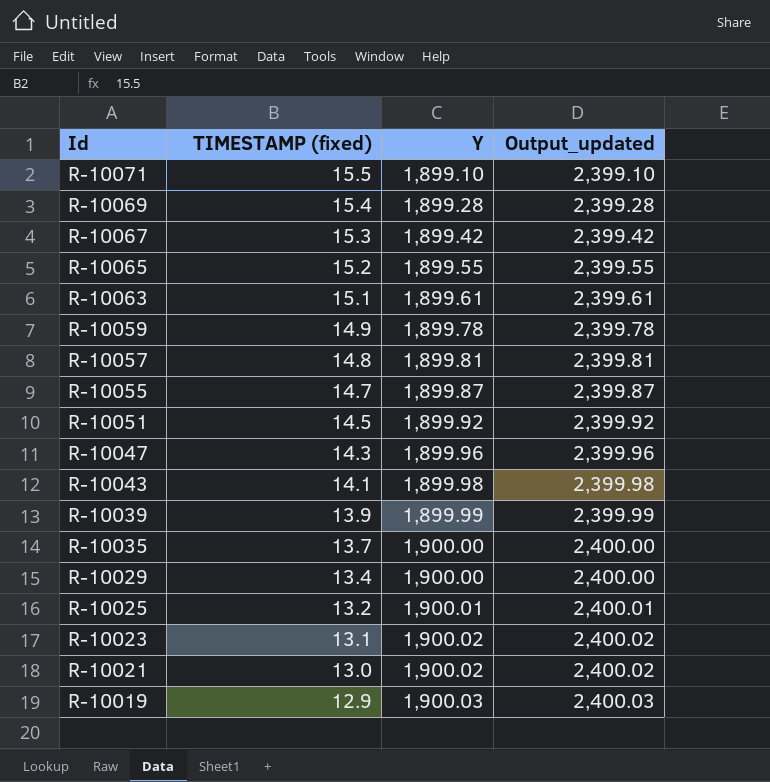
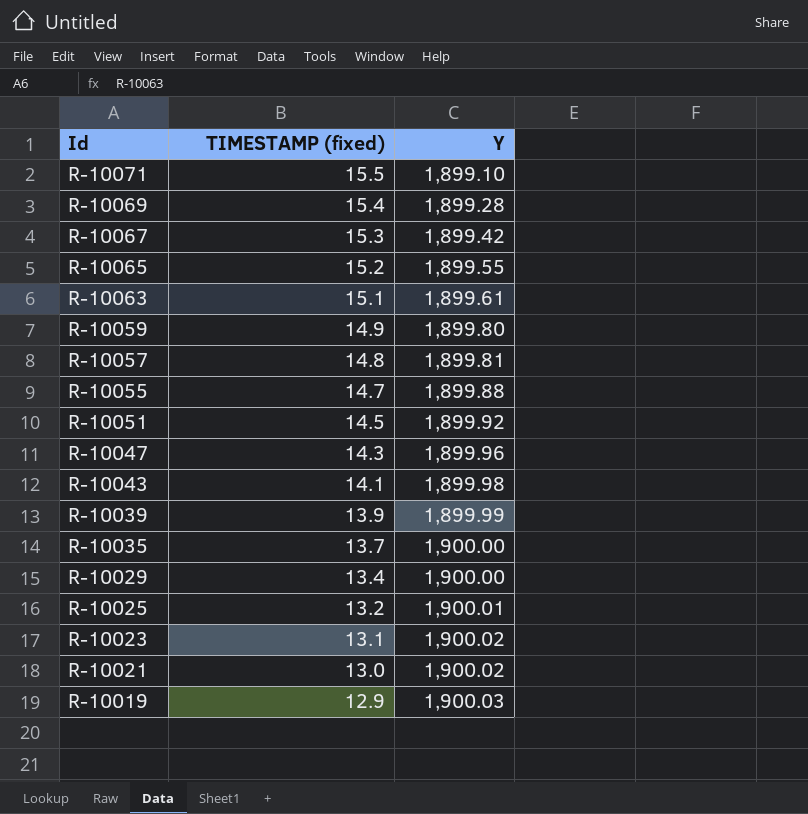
column Output_updated | formula: [Y] + 500 -> none
R-10059 | Y: 1,899.78 -> 1,899.80
R-10055 | Y: 1,899.87 -> 1,899.88

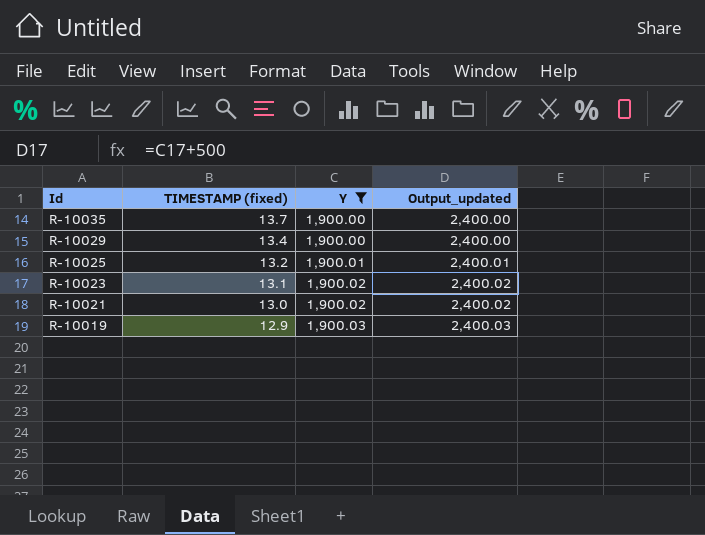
filter: none -> Y >= 1,900.00
column Output_updated | formula: none -> [Y] + 500

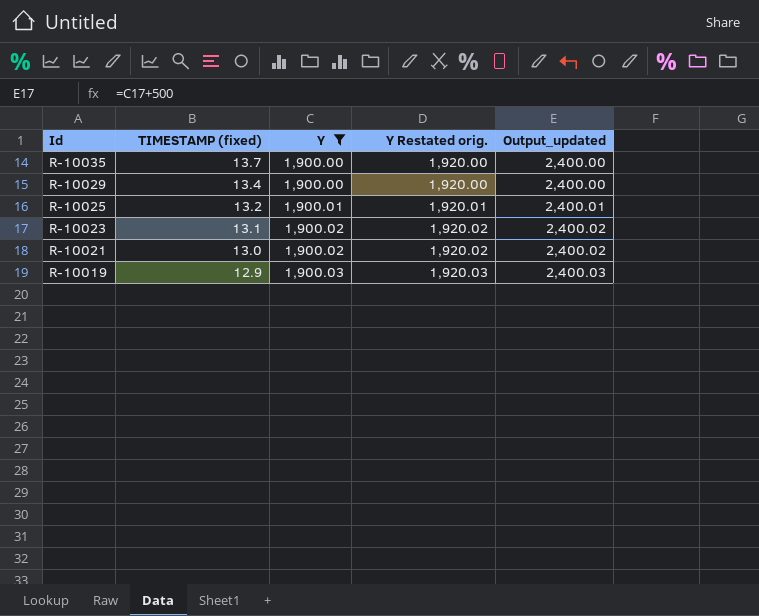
column Y Restated orig. | formula: none -> [Y] + 20

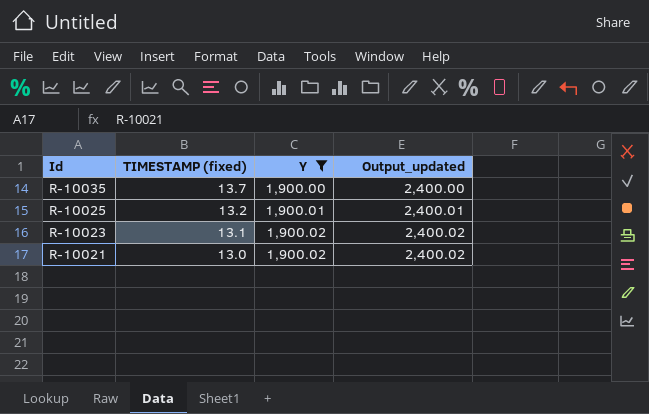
column Y Restated orig. | formula: [Y] + 20 -> none
row R-10029: 13.4 | 1,900.00 | 1,920.00 | 2,400.00 -> none
row R-10019: 12.9 | 1,900.03 | 1,920.03 | 2,400.03 -> none

